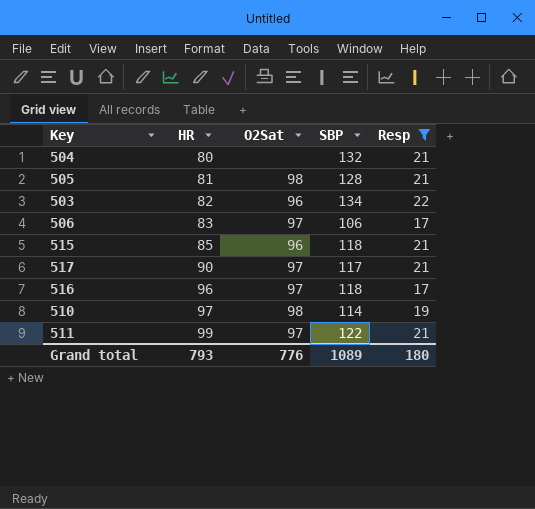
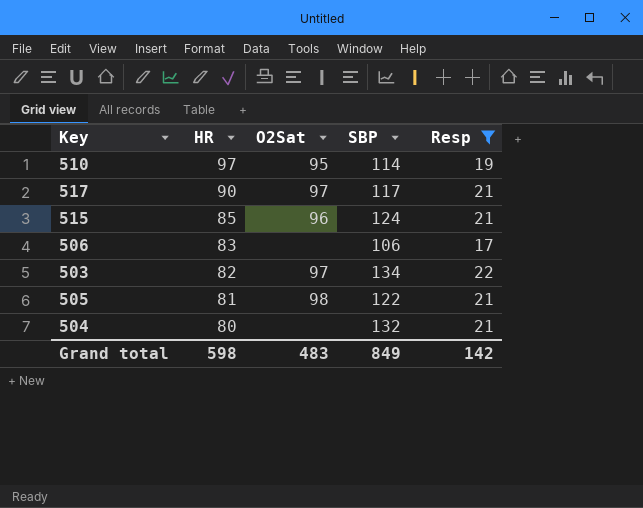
row order: HR ascending -> HR descending
row 516: 96 | 97 | 118 | 17 -> none
row 511: 99 | 97 | 122 | 21 -> none
510 | O2Sat: 98 -> 95
515 | SBP: 118 -> 124
506 | O2Sat: 97 -> none
503 | O2Sat: 96 -> 97
505 | SBP: 128 -> 122
Grand total | HR: 793 -> 598
Grand total | O2Sat: 776 -> 483
Grand total | SBP: 1089 -> 849
Grand total | Resp: 180 -> 142

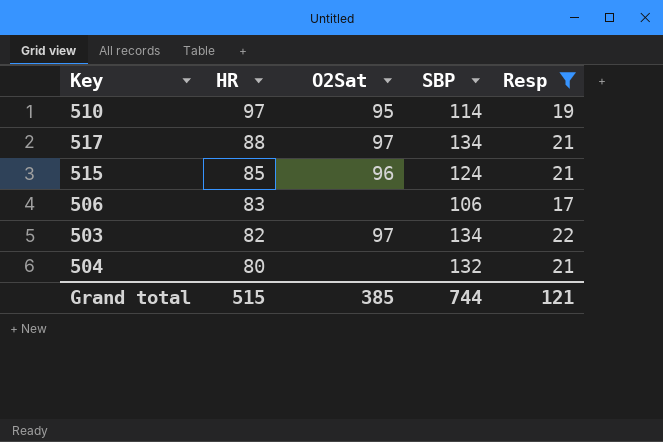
row 505: 81 | 98 | 122 | 21 -> none
517 | HR: 90 -> 88
517 | SBP: 117 -> 134
Grand total | HR: 598 -> 515
Grand total | O2Sat: 483 -> 385
Grand total | SBP: 849 -> 744
Grand total | Resp: 142 -> 121

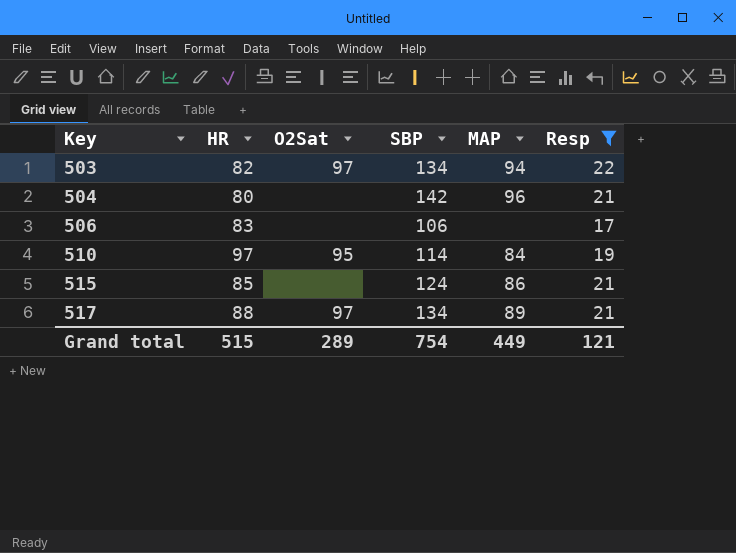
row order: HR descending -> Key ascending
column MAP | position: none -> 5
504 | SBP: 132 -> 142
515 | O2Sat: 96 -> none
Grand total | O2Sat: 385 -> 289
Grand total | SBP: 744 -> 754

